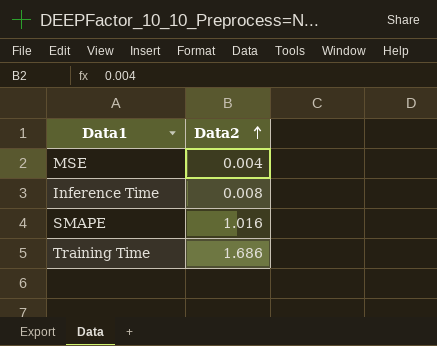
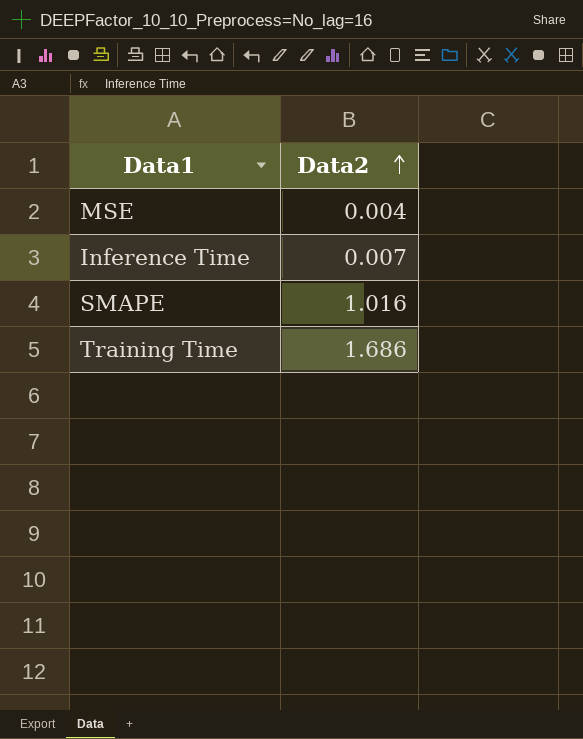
Inference Time | Data2: 0.008 -> 0.007

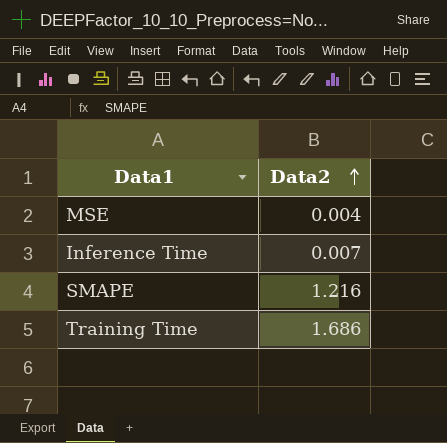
SMAPE | Data2: 1.016 -> 1.216

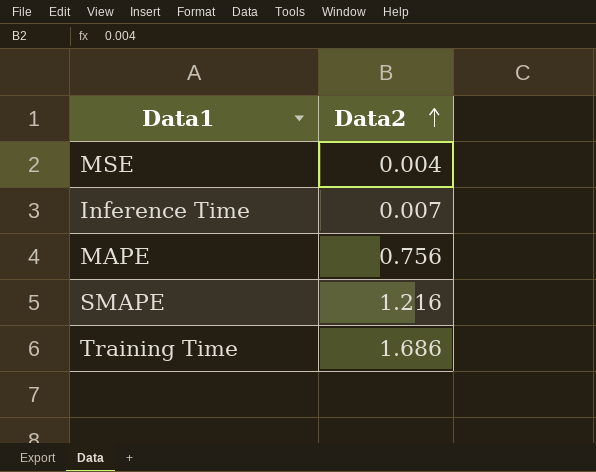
row MAPE: none -> 0.756

